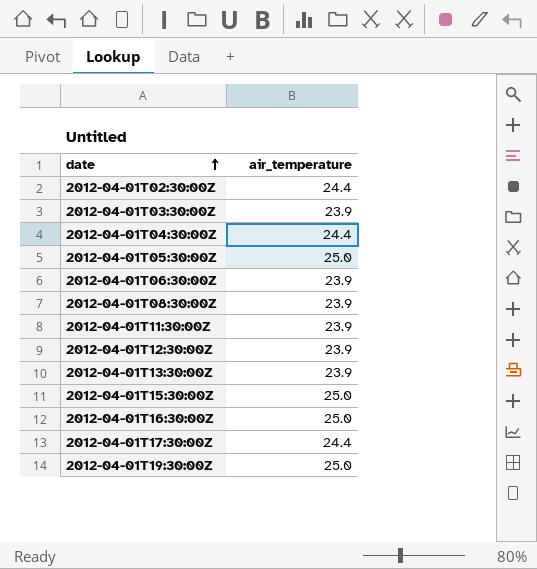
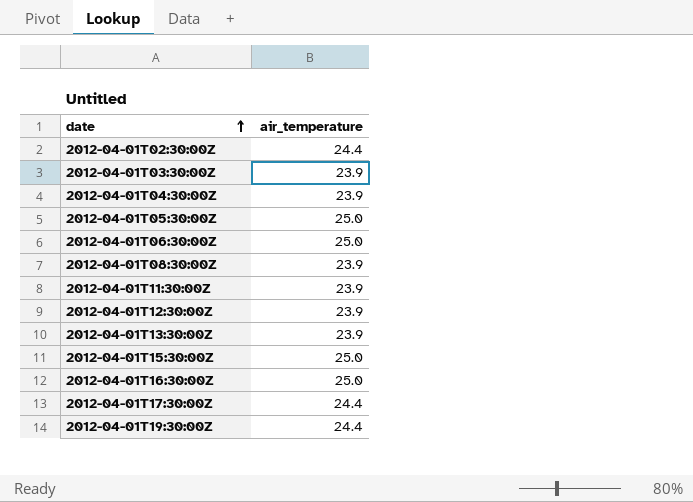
2012-04-01T04:30:00Z | air_temperature: 24.4 -> 23.9
2012-04-01T06:30:00Z | air_temperature: 23.9 -> 25.0
2012-04-01T19:30:00Z | air_temperature: 25.0 -> 24.4

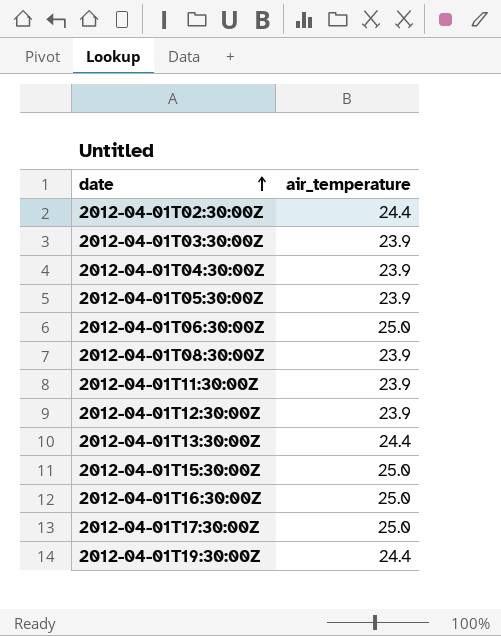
2012-04-01T05:30:00Z | air_temperature: 25.0 -> 23.9
2012-04-01T13:30:00Z | air_temperature: 23.9 -> 24.4
2012-04-01T17:30:00Z | air_temperature: 24.4 -> 25.0

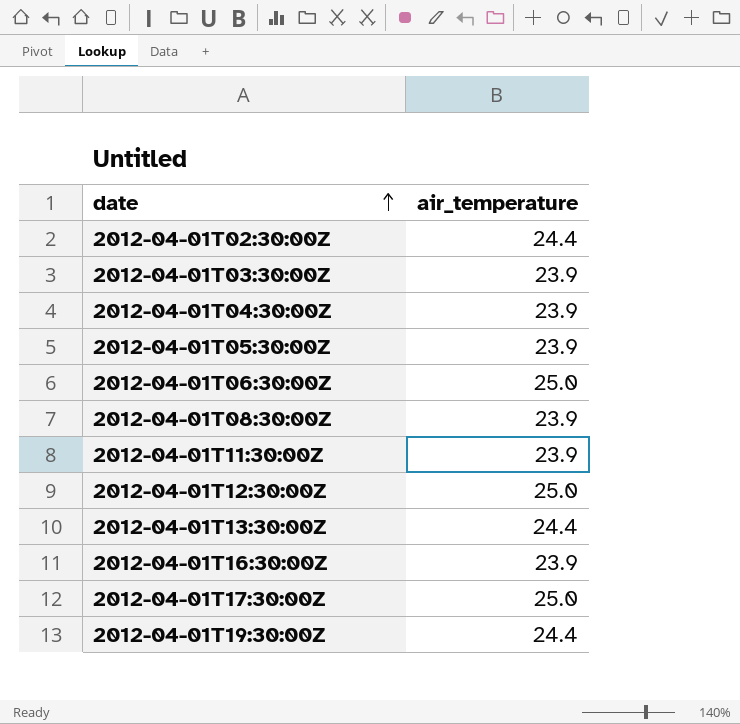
row 2012-04-01T15:30:00Z: 25.0 -> none
2012-04-01T12:30:00Z | air_temperature: 23.9 -> 25.0
2012-04-01T16:30:00Z | air_temperature: 25.0 -> 23.9

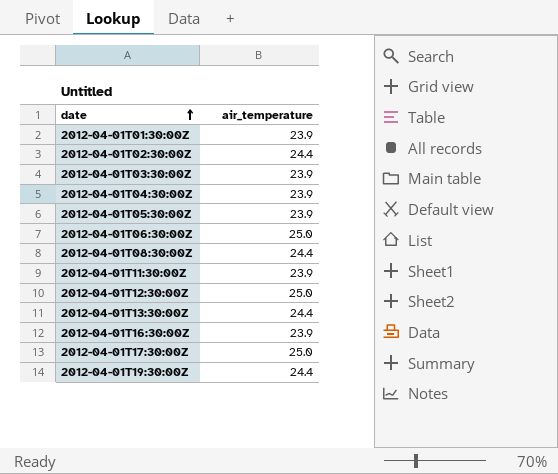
row 2012-04-01T01:30:00Z: none -> 23.9
2012-04-01T08:30:00Z | air_temperature: 23.9 -> 24.4

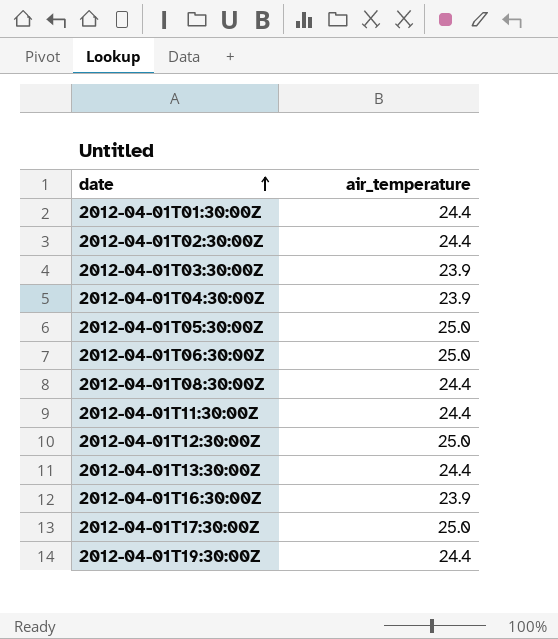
2012-04-01T01:30:00Z | air_temperature: 23.9 -> 24.4
2012-04-01T05:30:00Z | air_temperature: 23.9 -> 25.0
2012-04-01T11:30:00Z | air_temperature: 23.9 -> 24.4

